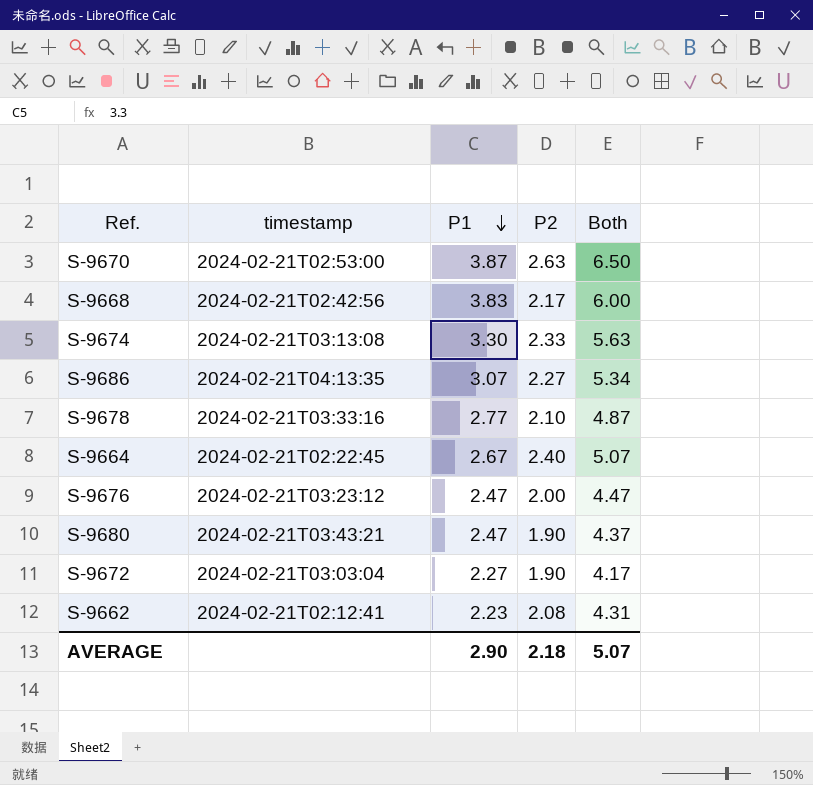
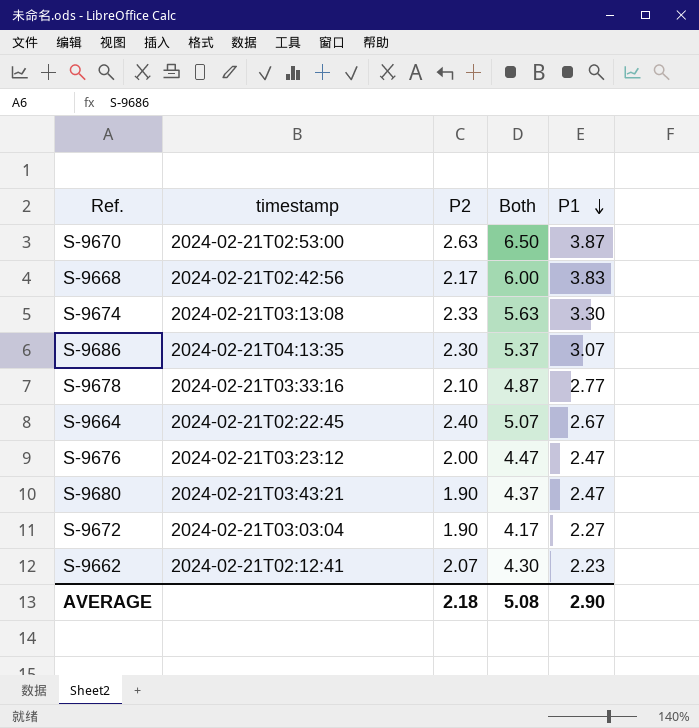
column P1 | position: 3 -> 5
S-9686 | P2: 2.27 -> 2.30
S-9686 | Both: 5.34 -> 5.37
S-9662 | P2: 2.08 -> 2.07
S-9662 | Both: 4.31 -> 4.30
AVERAGE | Both: 5.07 -> 5.08

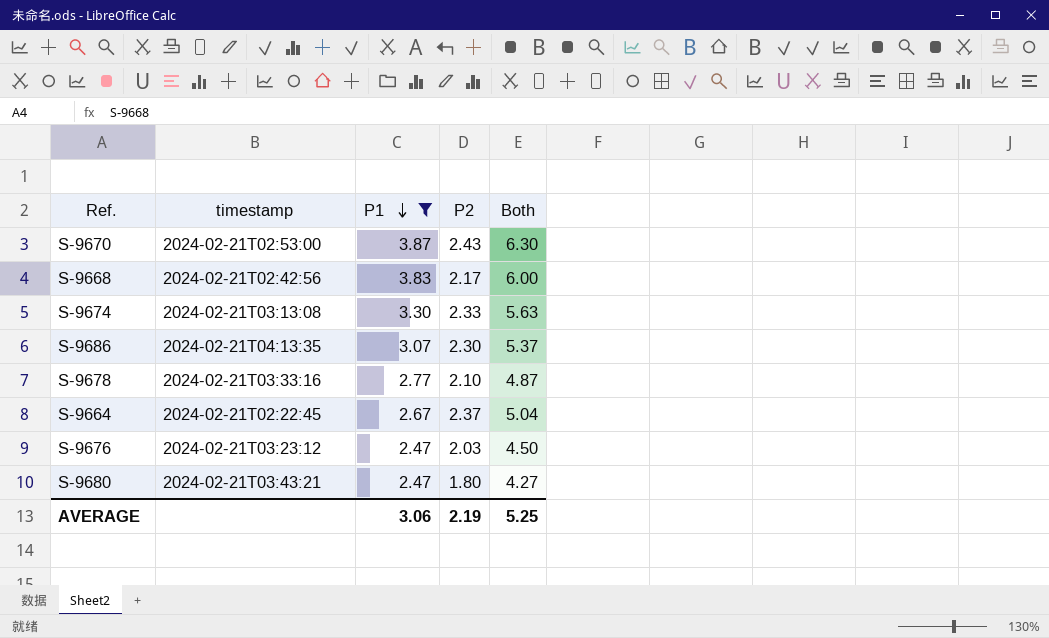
filter: none -> P1 >= 2.47
column P1 | position: 5 -> 3
S-9670 | P2: 2.63 -> 2.43
S-9670 | Both: 6.50 -> 6.30
S-9664 | P2: 2.40 -> 2.37
S-9664 | Both: 5.07 -> 5.04
S-9676 | P2: 2.00 -> 2.03
S-9676 | Both: 4.47 -> 4.50
S-9680 | P2: 1.90 -> 1.80
S-9680 | Both: 4.37 -> 4.27
AVERAGE | P1: 2.90 -> 3.06
AVERAGE | P2: 2.18 -> 2.19
AVERAGE | Both: 5.08 -> 5.25

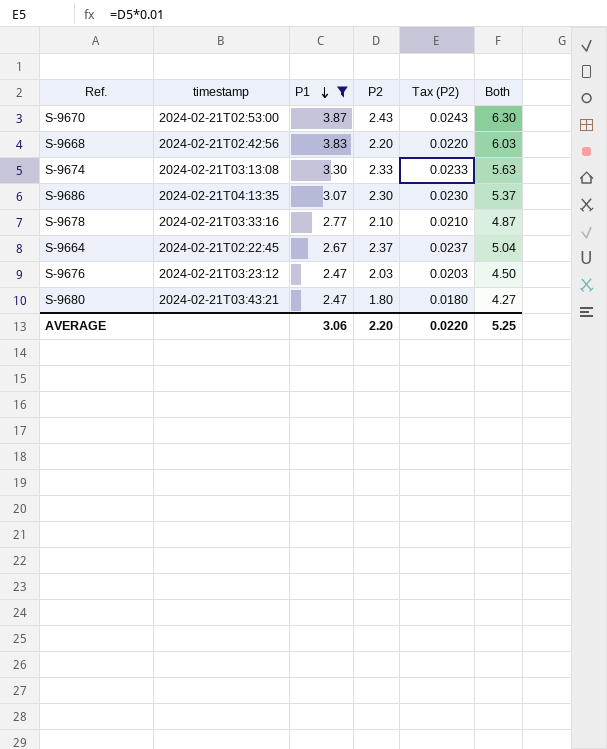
column Tax (P2) | formula: none -> [P2] * 0.01
S-9668 | P2: 2.17 -> 2.20
S-9668 | Both: 6.00 -> 6.03
AVERAGE | P2: 2.19 -> 2.20

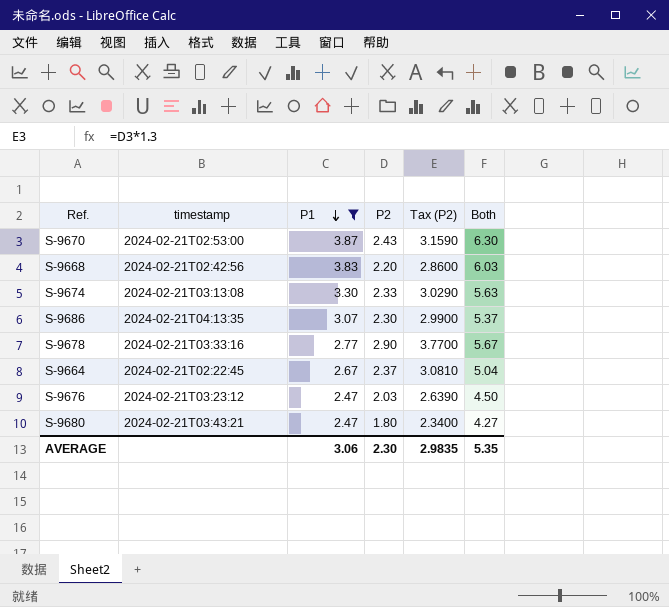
column Tax (P2) | formula: [P2] * 0.01 -> [P2] * 1.3
S-9678 | P2: 2.10 -> 2.90
S-9678 | Both: 4.87 -> 5.67
AVERAGE | P2: 2.20 -> 2.30
AVERAGE | Tax (P2): 0.0220 -> 2.9835
AVERAGE | Both: 5.25 -> 5.35

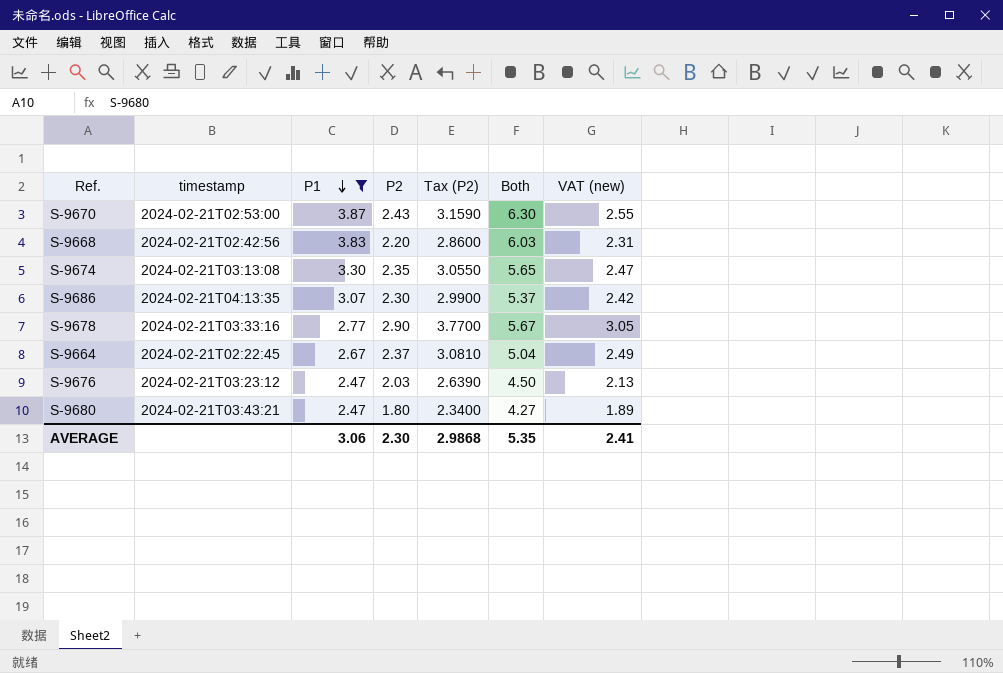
column VAT (new) | formula: none -> [P2] * 1.05
S-9674 | P2: 2.33 -> 2.35
S-9674 | Tax (P2): 3.0290 -> 3.0550
S-9674 | Both: 5.63 -> 5.65
AVERAGE | Tax (P2): 2.9835 -> 2.9868

